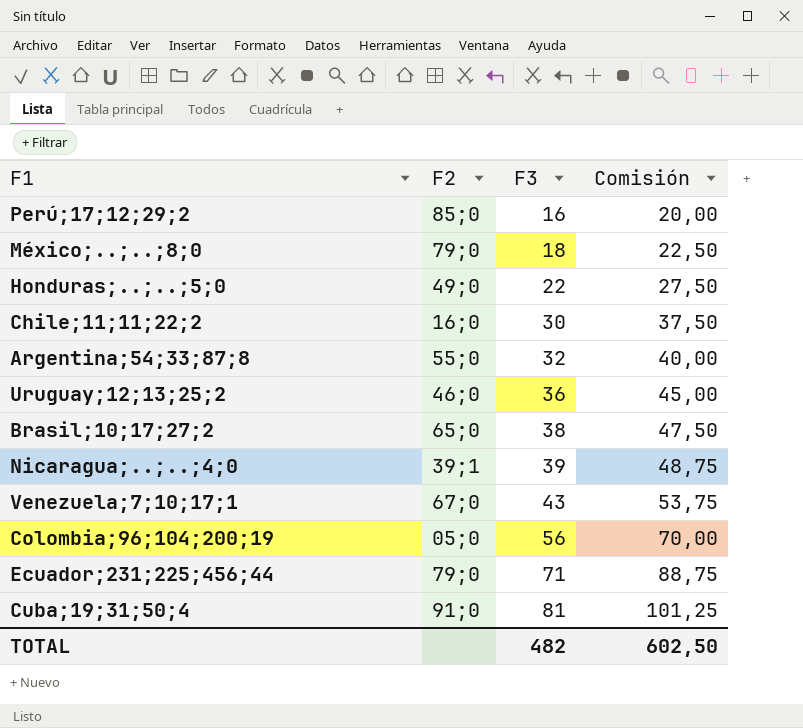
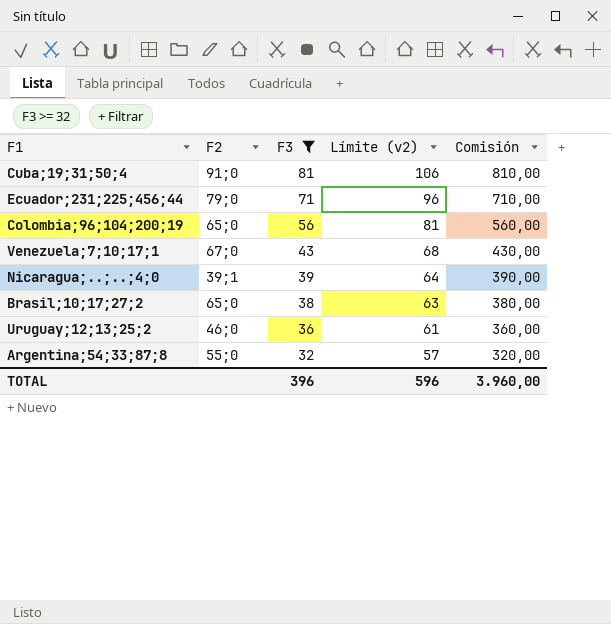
filter: none -> F3 >= 32
row order: F3 ascending -> F3 descending
column Límite (v2) | formula: none -> [F3] + 25
column Comisión | formula: [F3] * 1,25 -> [F3] * 10
Colombia;96;104;200;19 | F2: 05;0 -> 65;0
TOTAL | F3: 482 -> 396
TOTAL | Comisión: 602,50 -> 3.960,00

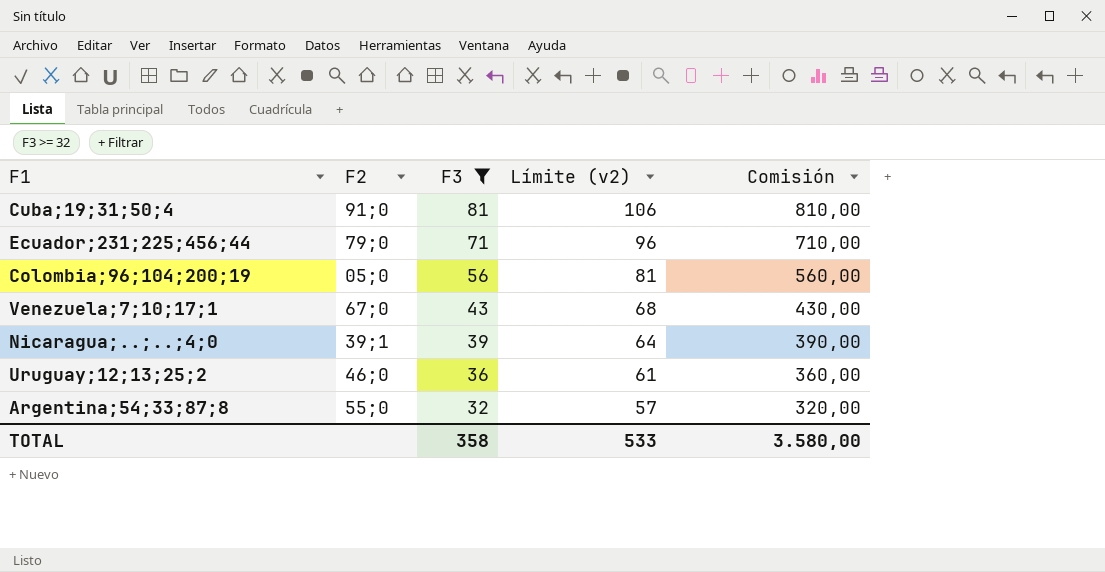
row Brasil;10;17;27;2: 65;0 | 38 | 63 | 380,00 -> none
Colombia;96;104;200;19 | F2: 65;0 -> 05;0
TOTAL | F3: 396 -> 358
TOTAL | Límite (v2): 596 -> 533
TOTAL | Comisión: 3.960,00 -> 3.580,00

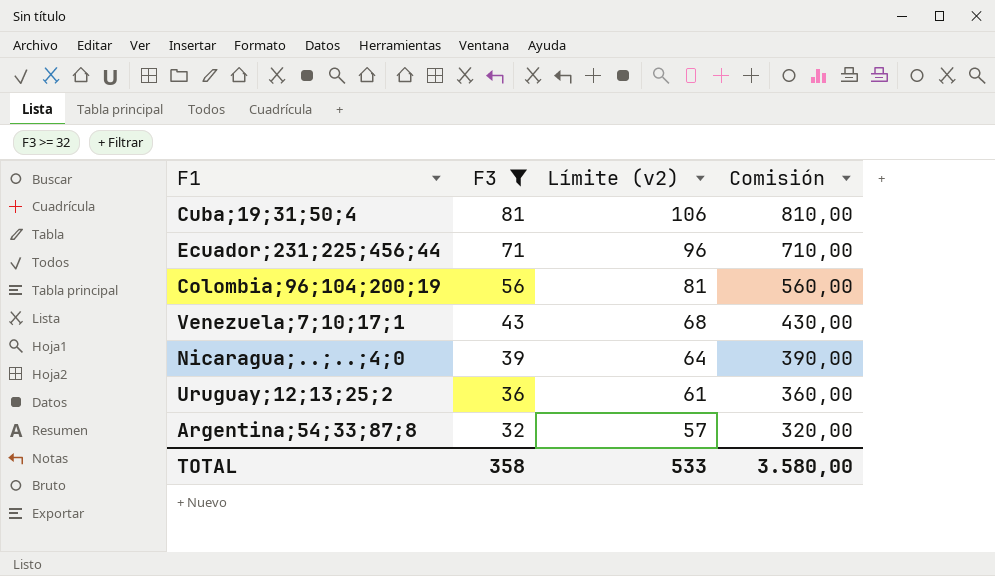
column F2 | position: 2 -> none

